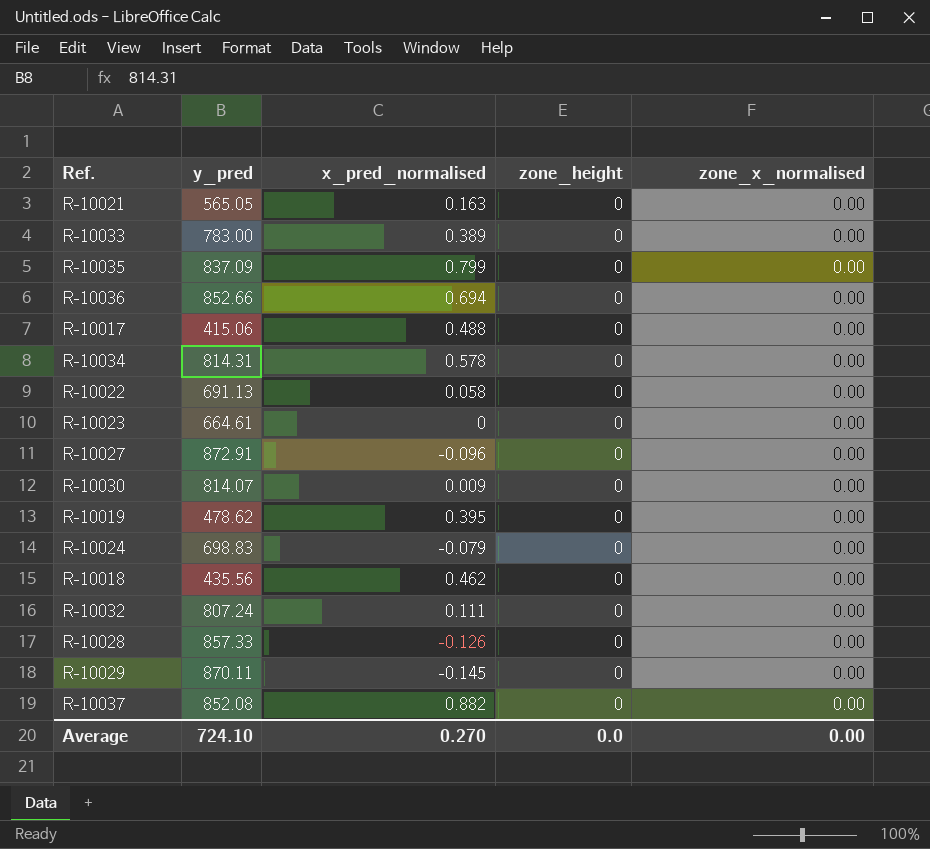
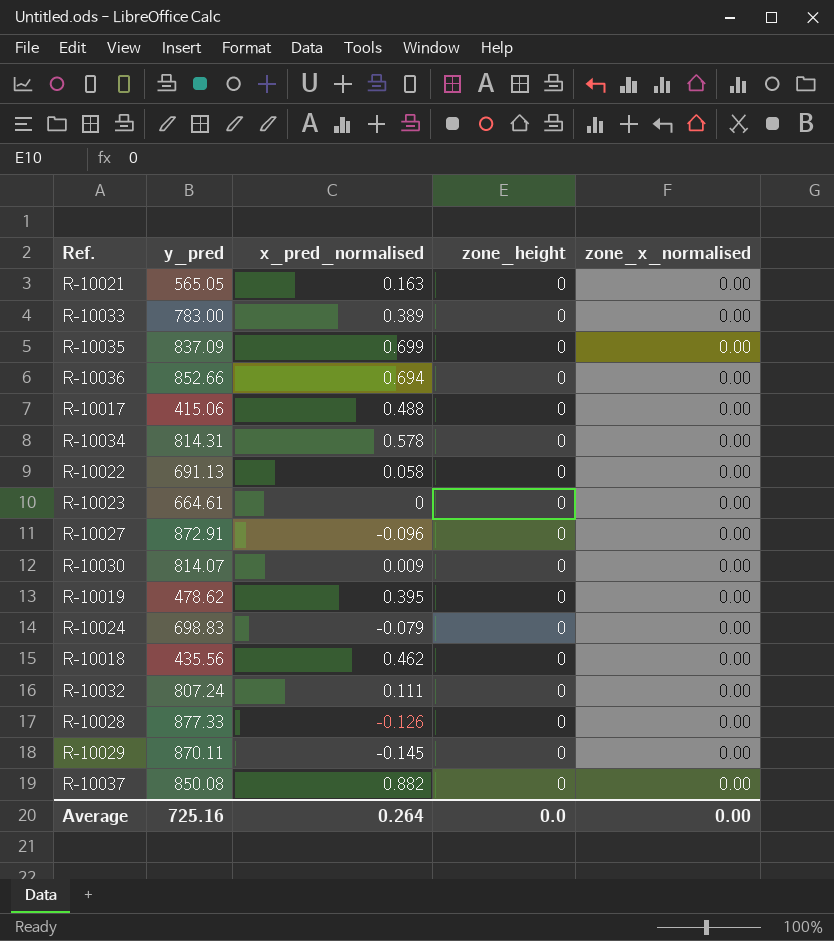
R-10035 | x_pred_normalised: 0.799 -> 0.699
R-10028 | y_pred: 857.33 -> 877.33
R-10037 | y_pred: 852.08 -> 850.08
Average | y_pred: 724.10 -> 725.16
Average | x_pred_normalised: 0.270 -> 0.264

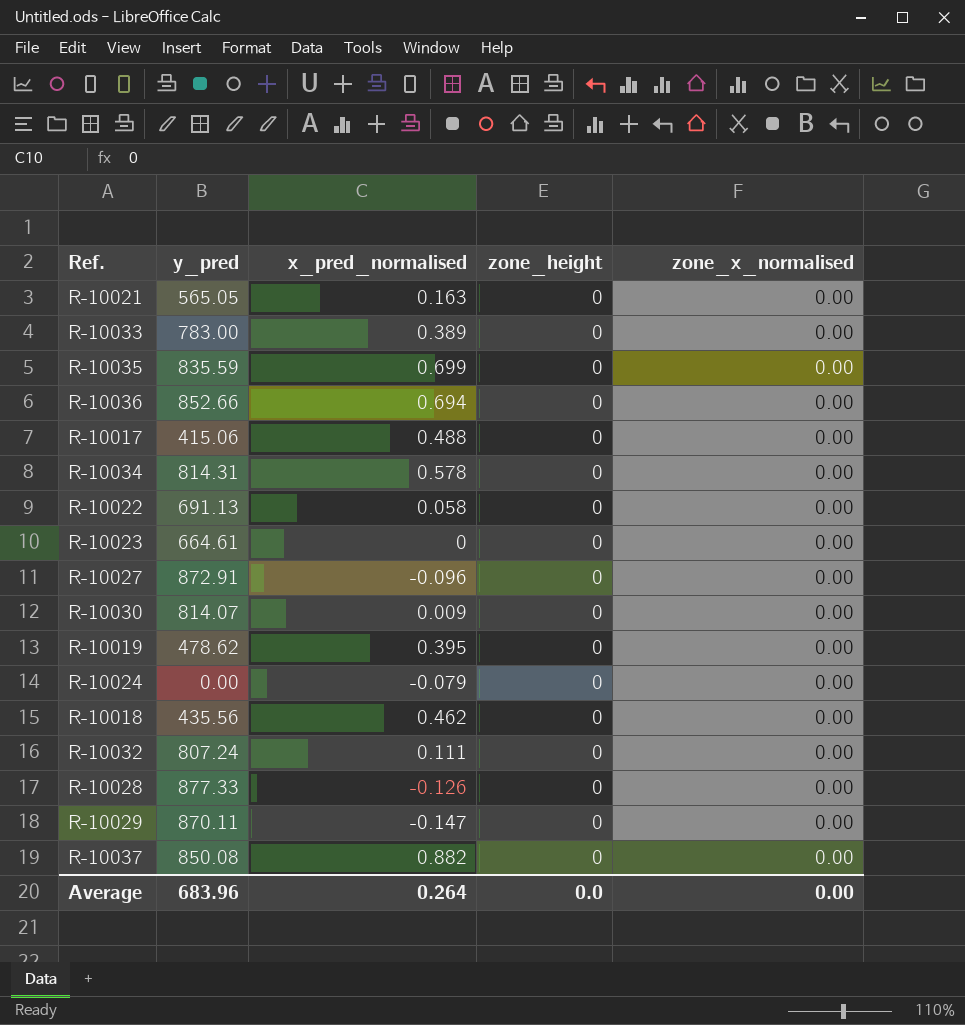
R-10035 | y_pred: 837.09 -> 835.59
R-10024 | y_pred: 698.83 -> 0.00
R-10029 | x_pred_normalised: -0.145 -> -0.147
Average | y_pred: 725.16 -> 683.96

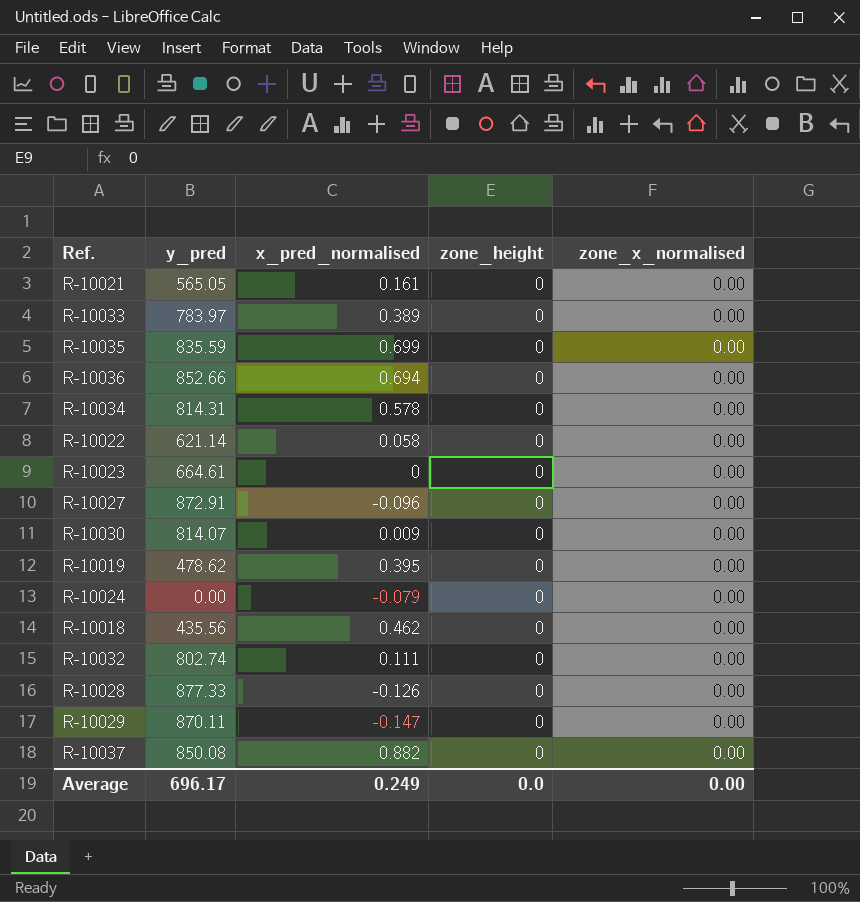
row R-10017: 415.06 | 0.488 | 0 | 0.00 -> none
R-10021 | x_pred_normalised: 0.163 -> 0.161
R-10033 | y_pred: 783.00 -> 783.97
R-10022 | y_pred: 691.13 -> 621.14
R-10032 | y_pred: 807.24 -> 802.74
Average | y_pred: 683.96 -> 696.17
Average | x_pred_normalised: 0.264 -> 0.249

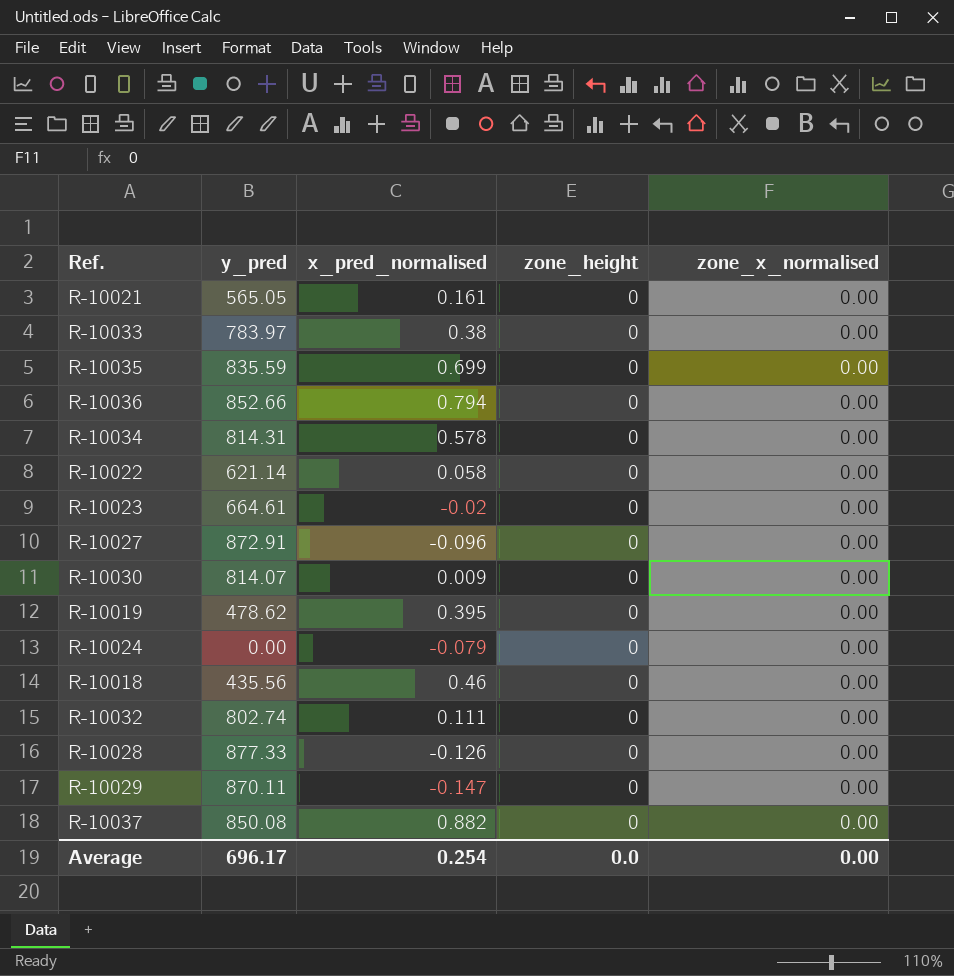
R-10033 | x_pred_normalised: 0.389 -> 0.38
R-10036 | x_pred_normalised: 0.694 -> 0.794
R-10023 | x_pred_normalised: 0 -> -0.02
R-10018 | x_pred_normalised: 0.462 -> 0.46
Average | x_pred_normalised: 0.249 -> 0.254

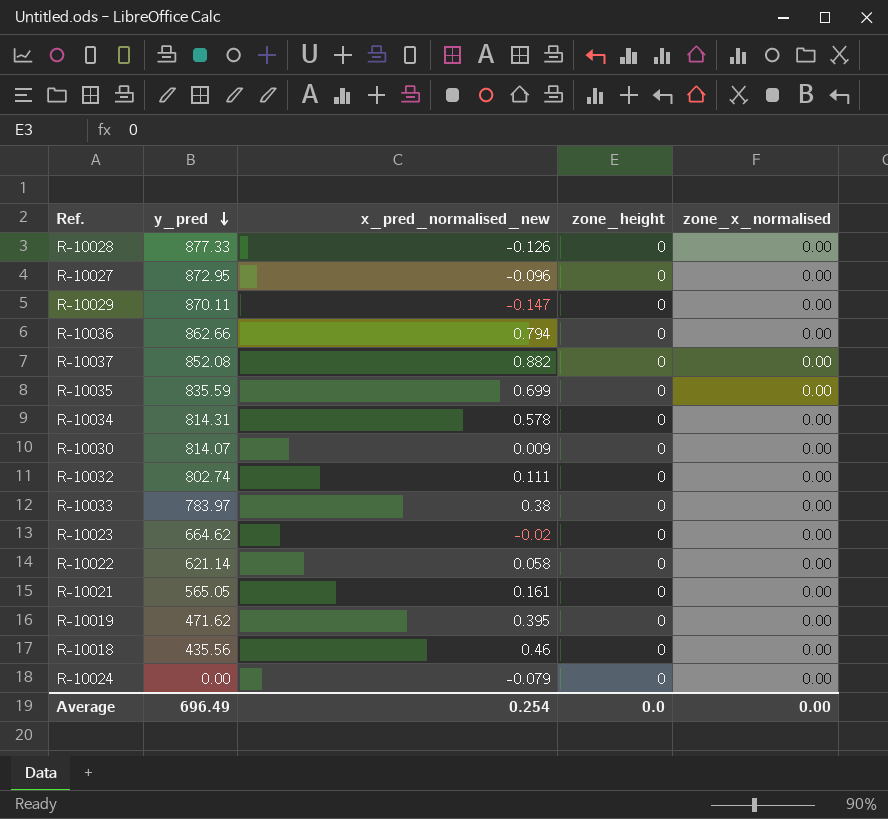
row order: none -> y_pred descending
column name: x_pred_normalised -> x_pred_normalised_new
R-10027 | y_pred: 872.91 -> 872.95
R-10036 | y_pred: 852.66 -> 862.66
R-10037 | y_pred: 850.08 -> 852.08
R-10023 | y_pred: 664.61 -> 664.62
R-10019 | y_pred: 478.62 -> 471.62
Average | y_pred: 696.17 -> 696.49

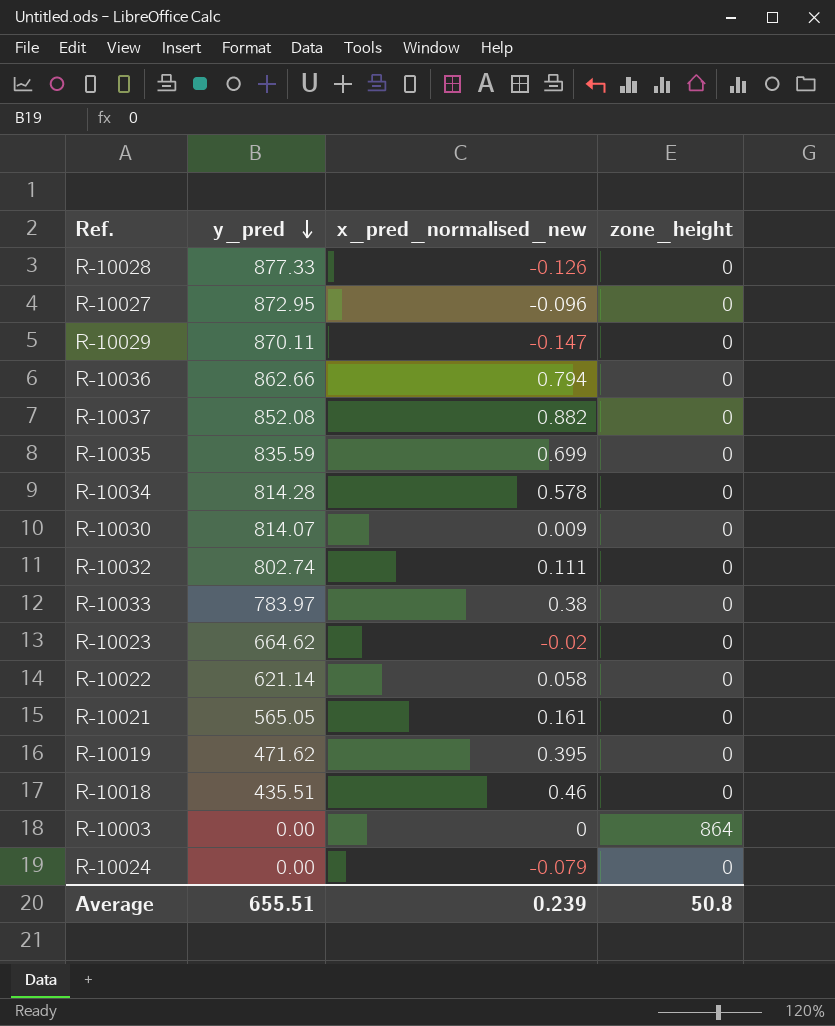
column zone_x_normalised | position: 5 -> none
R-10034 | y_pred: 814.31 -> 814.28
R-10018 | y_pred: 435.56 -> 435.51
row R-10003: none -> 0.00 | 0 | 864
Average | y_pred: 696.49 -> 655.51
Average | x_pred_normalised_new: 0.254 -> 0.239
Average | zone_height: 0.0 -> 50.8

